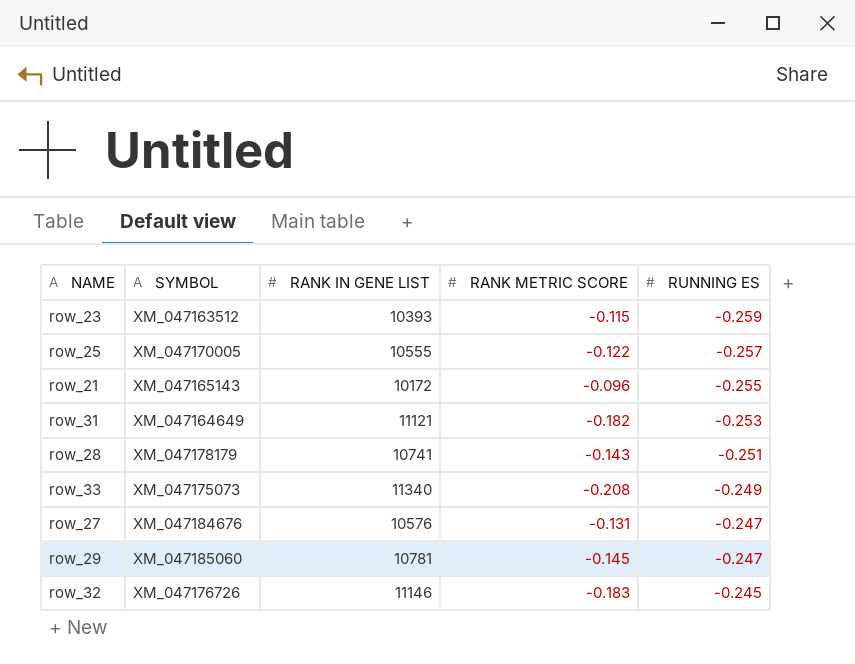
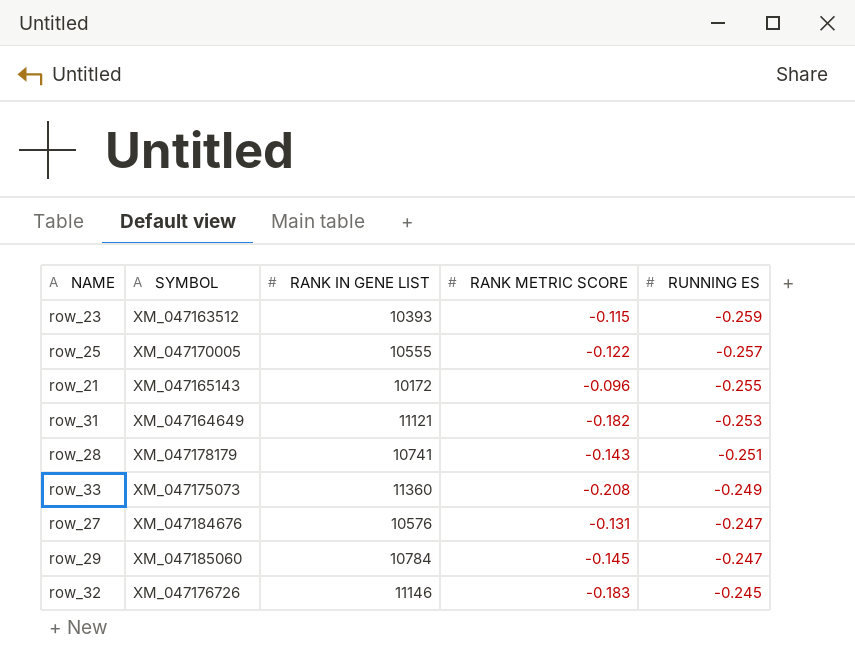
row_33 | RANK IN GENE LIST: 11340 -> 11360
row_29 | RANK IN GENE LIST: 10781 -> 10784

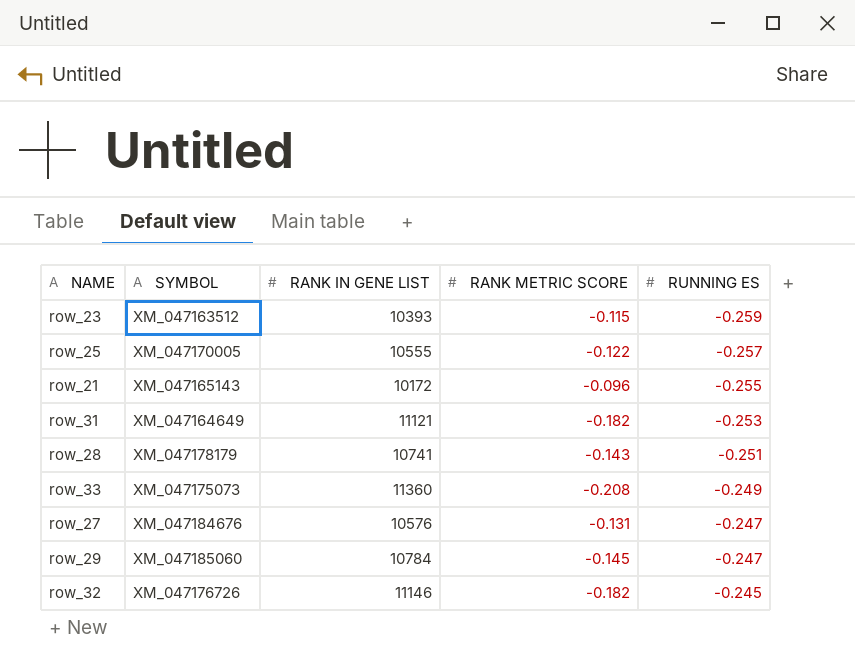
row_32 | RANK METRIC SCORE: -0.183 -> -0.182

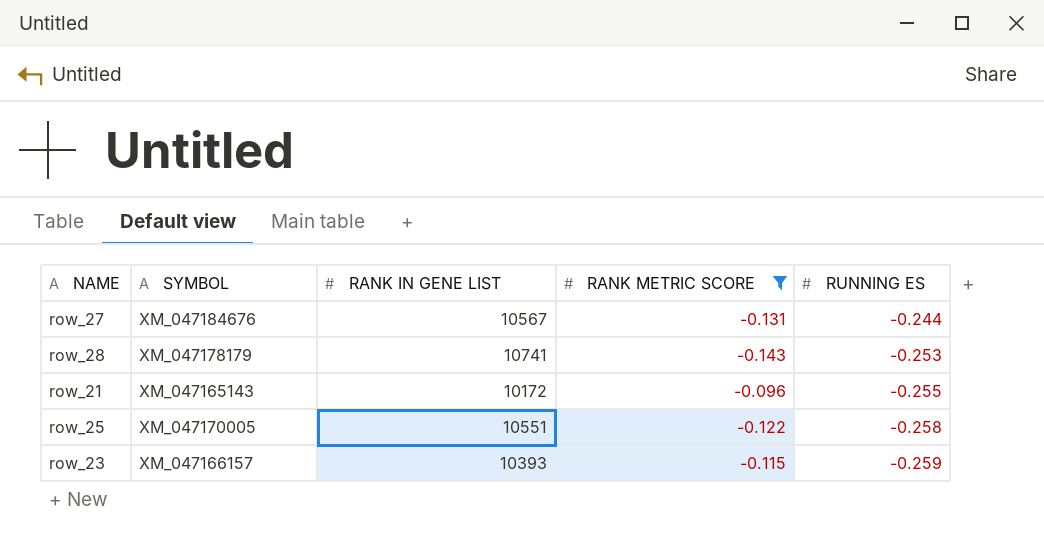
filter: none -> RANK METRIC SCORE >= -0.143
row order: RUNNING ES ascending -> RUNNING ES descending
row_27 | RANK IN GENE LIST: 10576 -> 10567
row_27 | RUNNING ES: -0.247 -> -0.244
row_28 | RUNNING ES: -0.251 -> -0.253
row_25 | RANK IN GENE LIST: 10555 -> 10551
row_25 | RUNNING ES: -0.257 -> -0.258
row_23 | SYMBOL: XM_047163512 -> XM_047166157

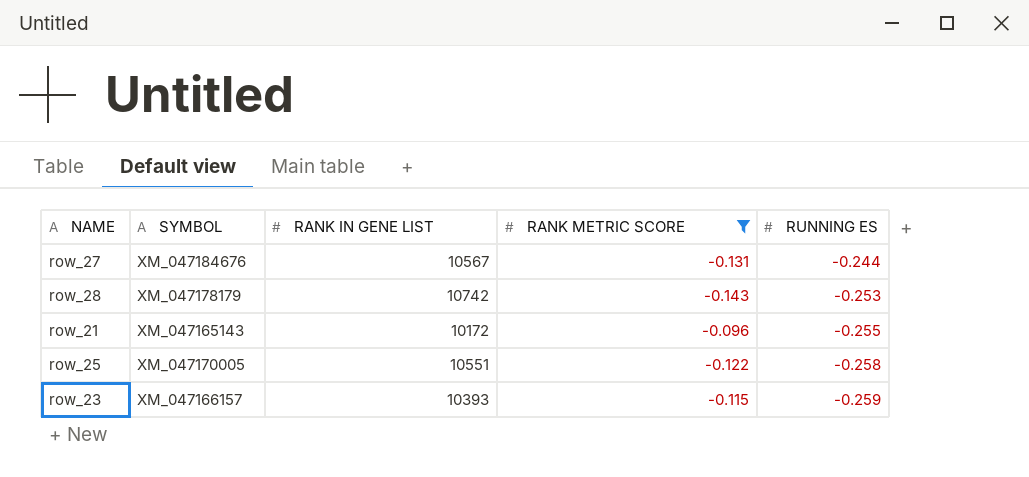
row_28 | RANK IN GENE LIST: 10741 -> 10742

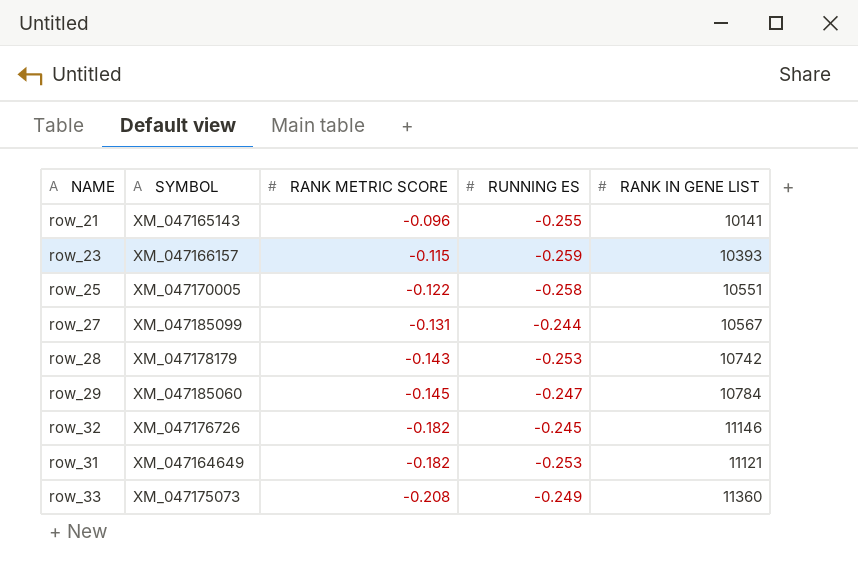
filter: RANK METRIC SCORE >= -0.143 -> none
row order: RUNNING ES descending -> RANK METRIC SCORE descending
column RANK IN GENE LIST | position: 3 -> 5
row_21 | RANK IN GENE LIST: 10172 -> 10141
row_27 | SYMBOL: XM_047184676 -> XM_047185099

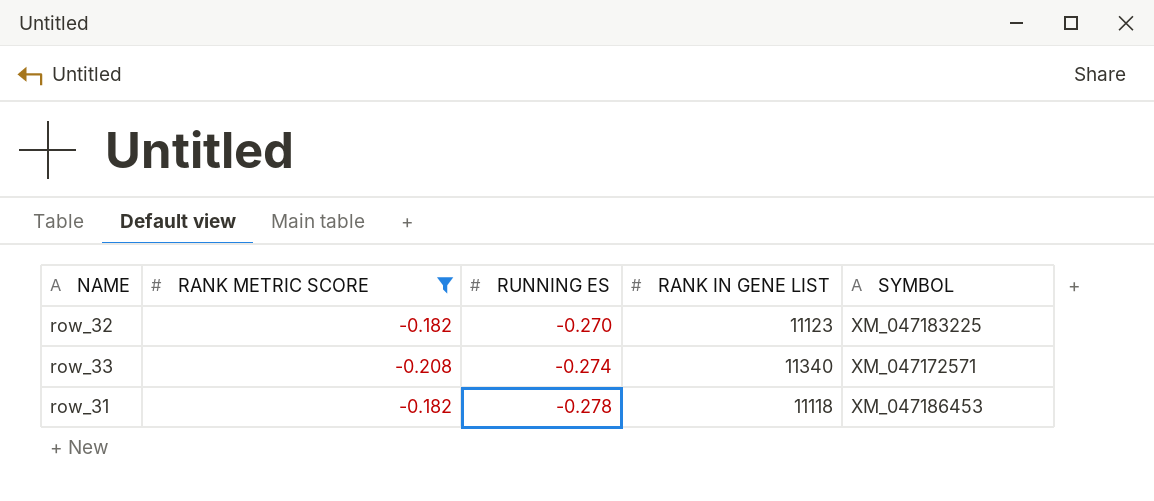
filter: none -> RANK METRIC SCORE <= -0.182
row order: RANK METRIC SCORE descending -> RUNNING ES descending
column SYMBOL | position: 2 -> 5
row_32 | RUNNING ES: -0.245 -> -0.270
row_32 | RANK IN GENE LIST: 11146 -> 11123
row_32 | SYMBOL: XM_047176726 -> XM_047183225
row_33 | RUNNING ES: -0.249 -> -0.274
row_33 | RANK IN GENE LIST: 11360 -> 11340
row_33 | SYMBOL: XM_047175073 -> XM_047172571
row_31 | RUNNING ES: -0.253 -> -0.278
row_31 | RANK IN GENE LIST: 11121 -> 11118
row_31 | SYMBOL: XM_047164649 -> XM_047186453

